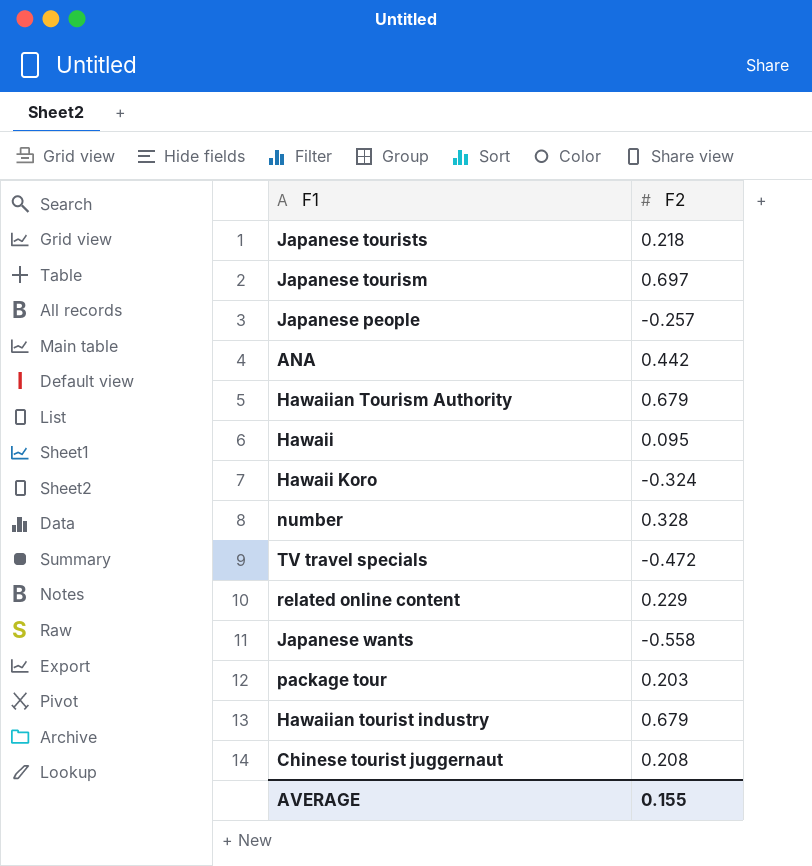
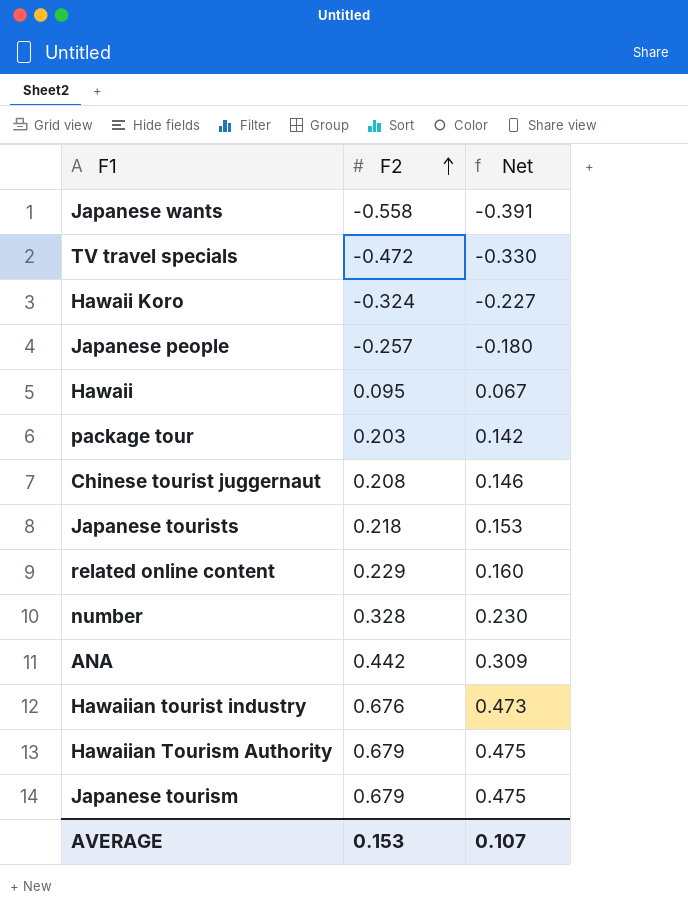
row order: none -> F2 ascending
column Net | formula: none -> [F2] * 0.7
Hawaiian tourist industry | F2: 0.679 -> 0.676
Japanese tourism | F2: 0.697 -> 0.679
AVERAGE | F2: 0.155 -> 0.153

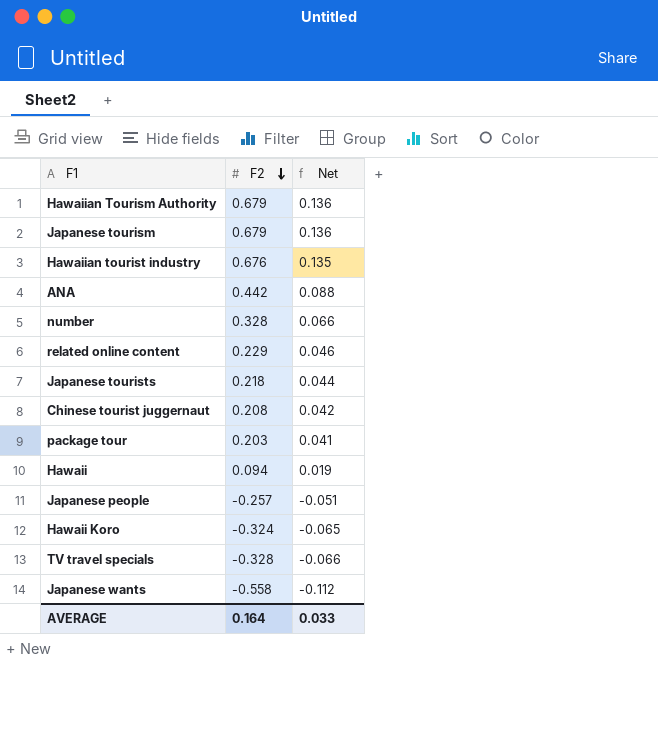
row order: F2 ascending -> F2 descending
column Net | formula: [F2] * 0.7 -> [F2] * 0.2
Hawaii | F2: 0.095 -> 0.094
TV travel specials | F2: -0.472 -> -0.328
AVERAGE | F2: 0.153 -> 0.164
AVERAGE | Net: 0.107 -> 0.033

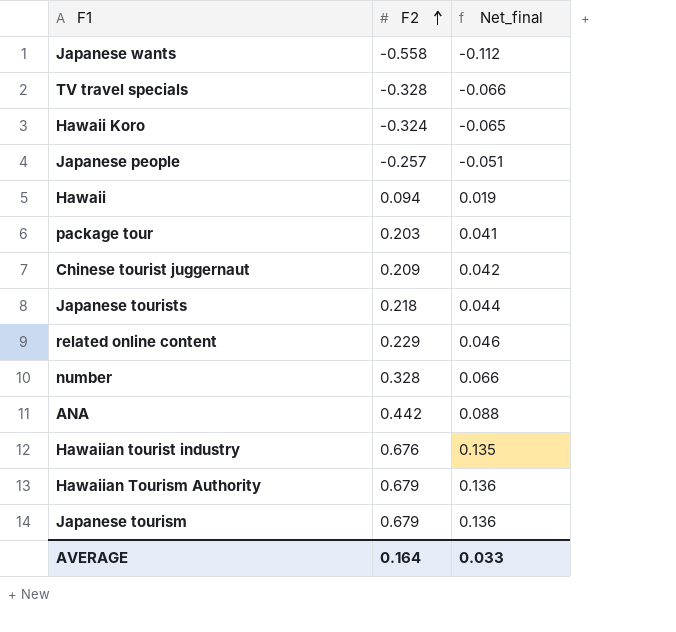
row order: F2 descending -> F2 ascending
column name: Net -> Net_final
Chinese tourist juggernaut | F2: 0.208 -> 0.209

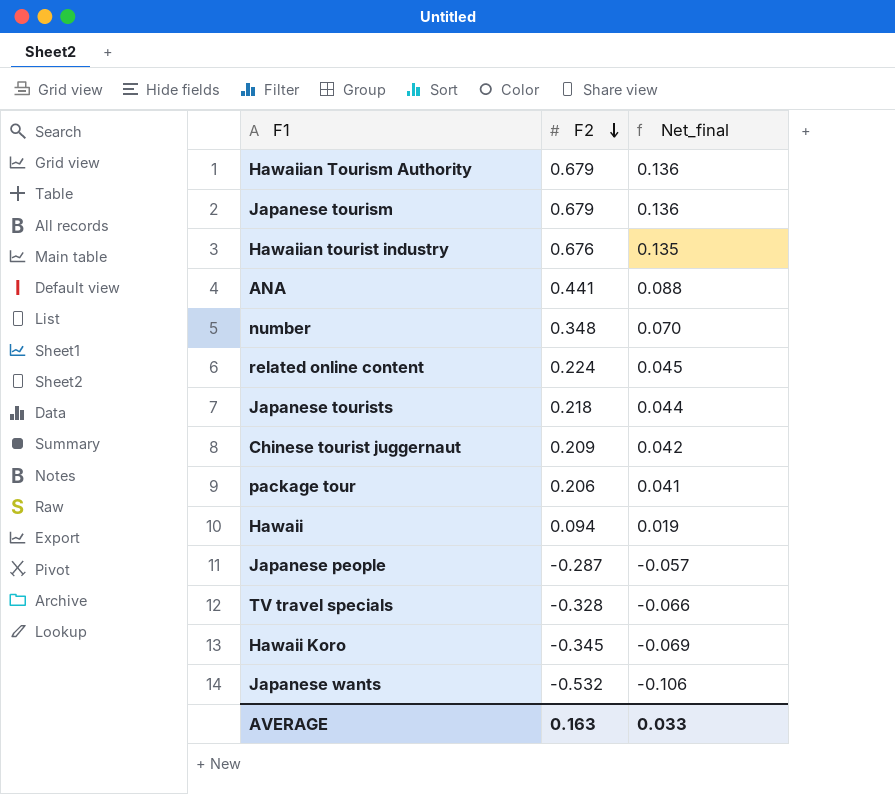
row order: F2 ascending -> F2 descending
ANA | F2: 0.442 -> 0.441
number | F2: 0.328 -> 0.348
number | Net_final: 0.066 -> 0.070
related online content | F2: 0.229 -> 0.224
related online content | Net_final: 0.046 -> 0.045
package tour | F2: 0.203 -> 0.206
Japanese people | F2: -0.257 -> -0.287
Japanese people | Net_final: -0.051 -> -0.057
Hawaii Koro | F2: -0.324 -> -0.345
Hawaii Koro | Net_final: -0.065 -> -0.069
Japanese wants | F2: -0.558 -> -0.532
Japanese wants | Net_final: -0.112 -> -0.106
AVERAGE | F2: 0.164 -> 0.163

